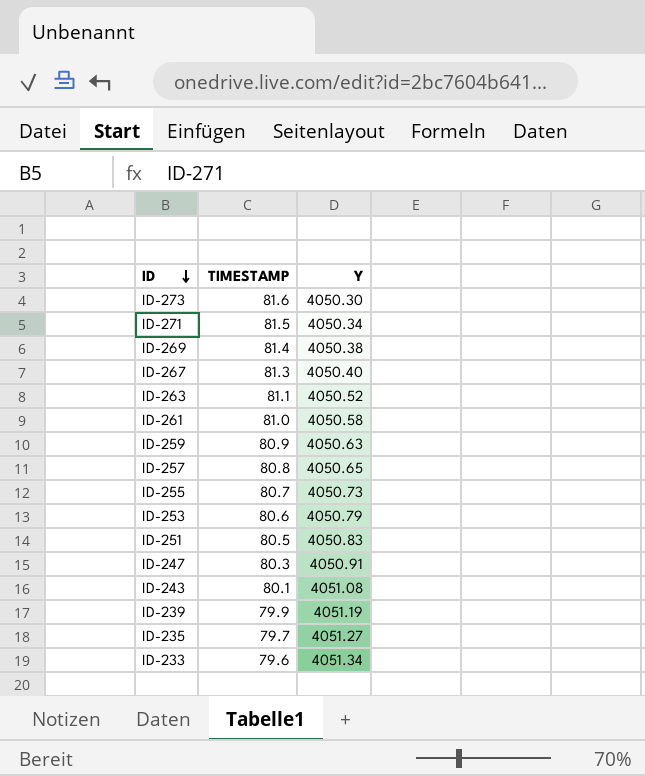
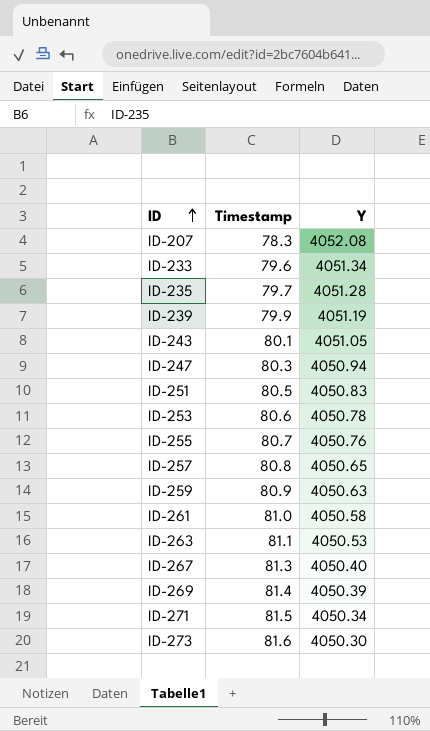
row order: ID descending -> ID ascending
column name: TIMESTAMP -> Timestamp
row ID-207: none -> 78.3 | 4052.08
ID-235 | Y: 4051.27 -> 4051.28
ID-243 | Y: 4051.08 -> 4051.05
ID-247 | Y: 4050.91 -> 4050.94
ID-253 | Y: 4050.79 -> 4050.78
ID-255 | Y: 4050.73 -> 4050.76
ID-263 | Y: 4050.52 -> 4050.53
ID-269 | Y: 4050.38 -> 4050.39

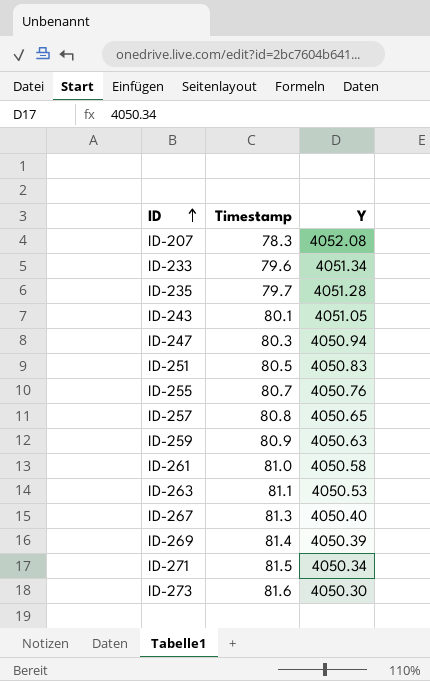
row ID-239: 79.9 | 4051.19 -> none
row ID-253: 80.6 | 4050.78 -> none

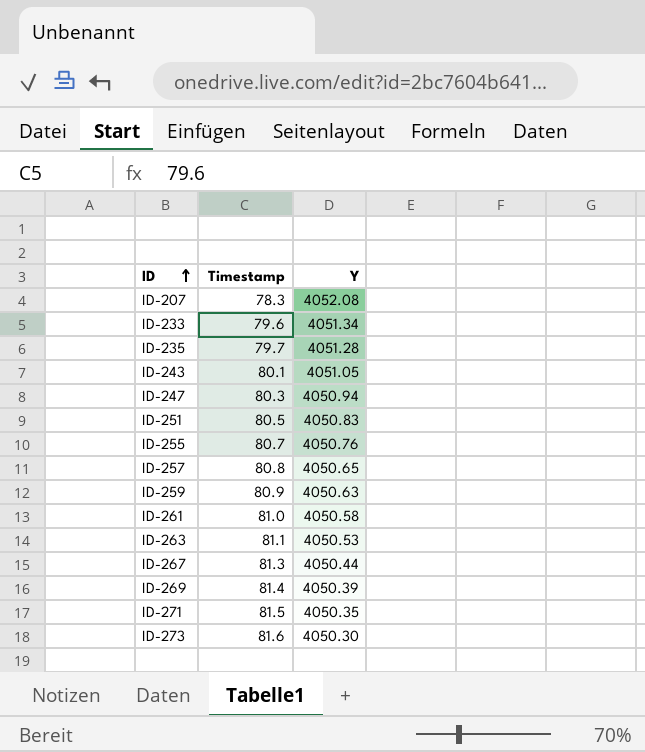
ID-267 | Y: 4050.40 -> 4050.44
ID-271 | Y: 4050.34 -> 4050.35

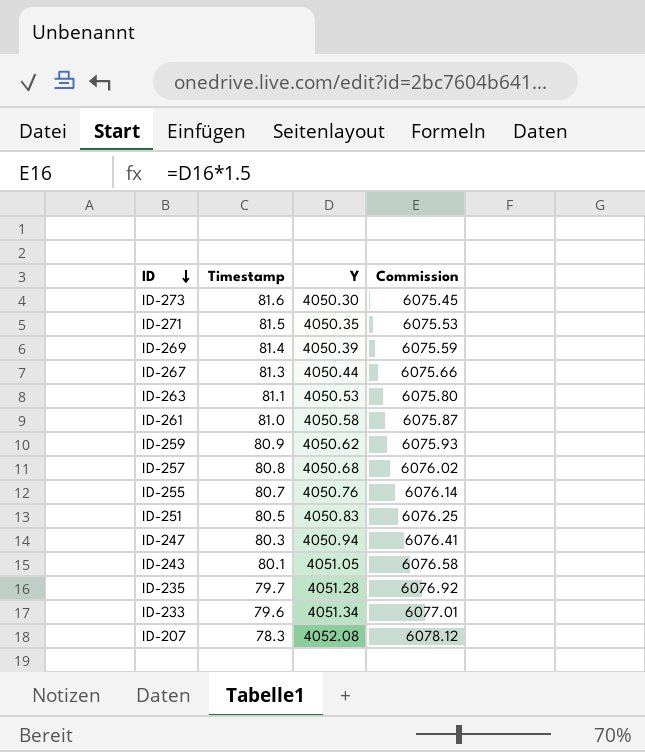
row order: ID ascending -> ID descending
column Commission | formula: none -> [Y] * 1.5
ID-259 | Y: 4050.63 -> 4050.62
ID-257 | Y: 4050.65 -> 4050.68

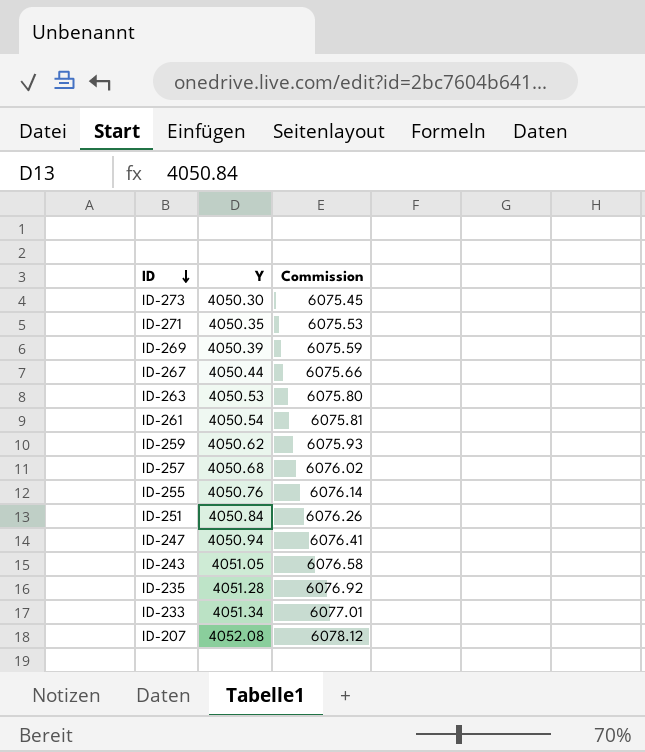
column Timestamp | position: 2 -> none
ID-261 | Y: 4050.58 -> 4050.54
ID-261 | Commission: 6075.87 -> 6075.81
ID-251 | Y: 4050.83 -> 4050.84
ID-251 | Commission: 6076.25 -> 6076.26

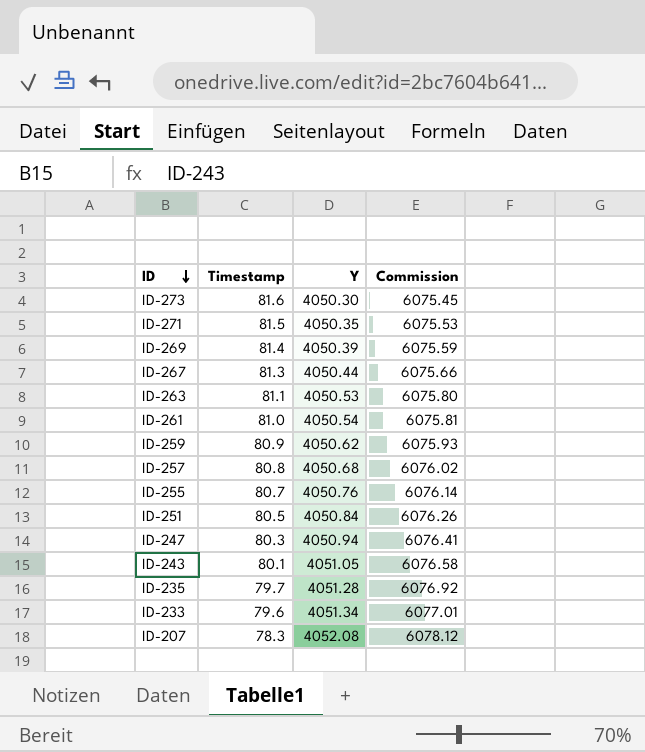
column Timestamp | position: none -> 2

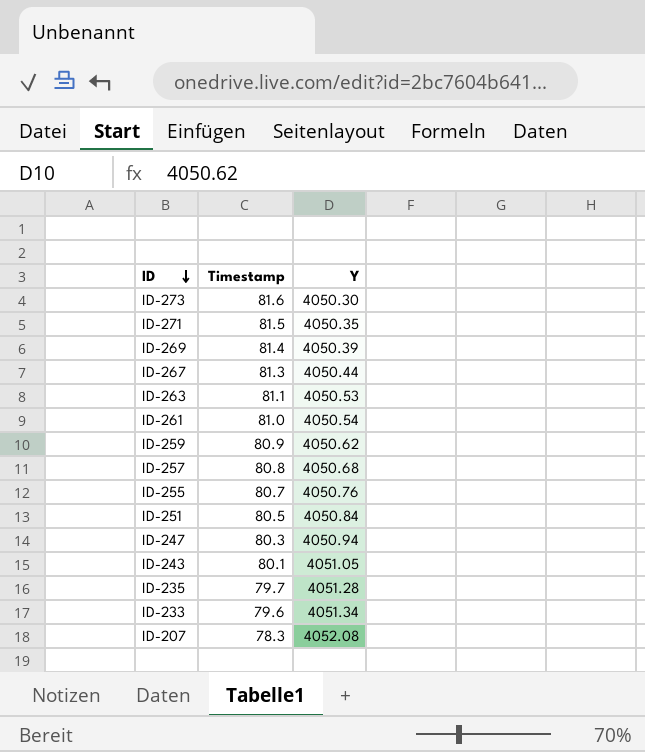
column Commission | formula: [Y] * 1.5 -> none

